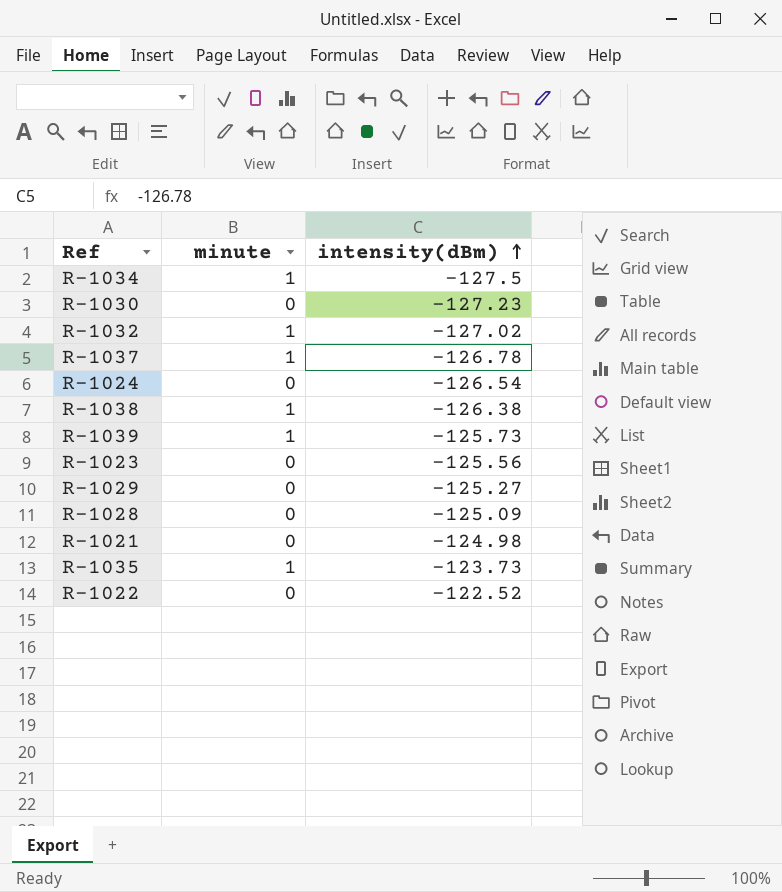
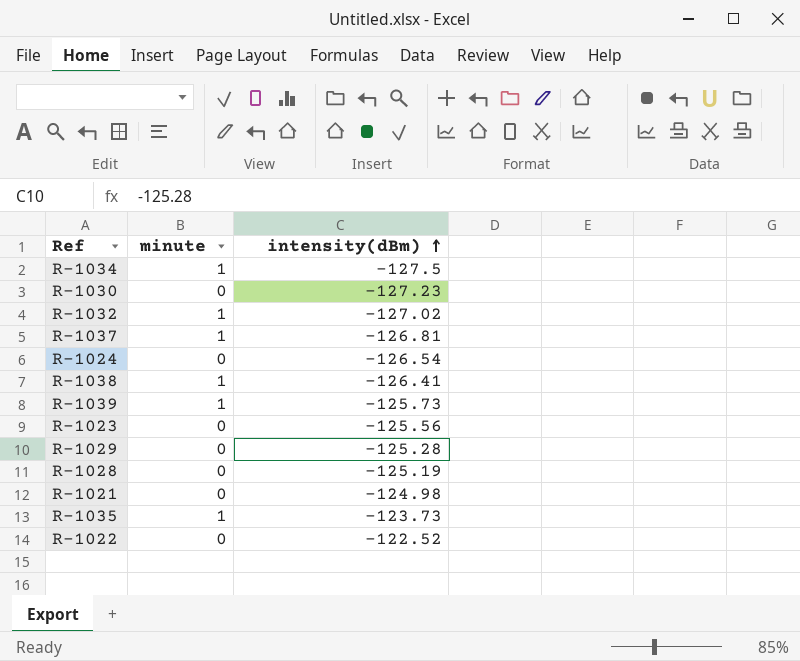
R-1037 | intensity(dBm): -126.78 -> -126.81
R-1038 | intensity(dBm): -126.38 -> -126.41
R-1029 | intensity(dBm): -125.27 -> -125.28
R-1028 | intensity(dBm): -125.09 -> -125.19

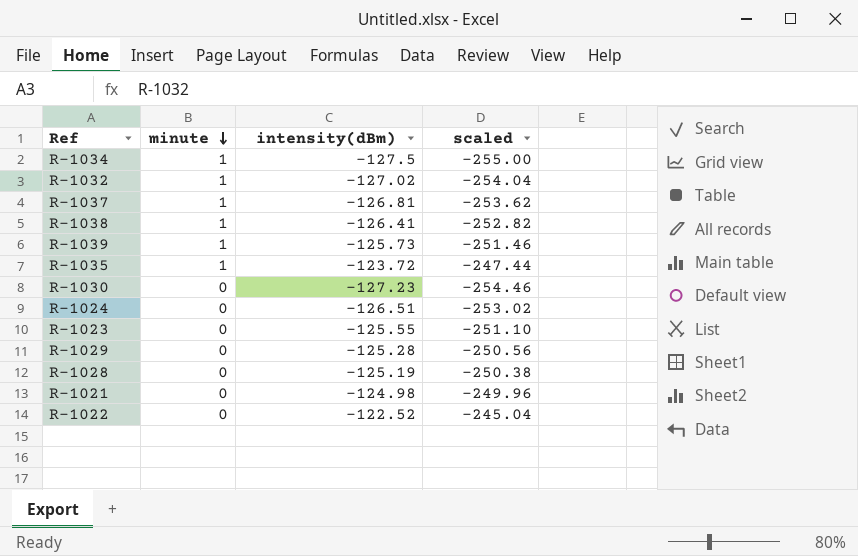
row order: intensity(dBm) ascending -> minute descending
column scaled | formula: none -> [intensity(dBm)] * 2
R-1035 | intensity(dBm): -123.73 -> -123.72
R-1024 | intensity(dBm): -126.54 -> -126.51
R-1023 | intensity(dBm): -125.56 -> -125.55

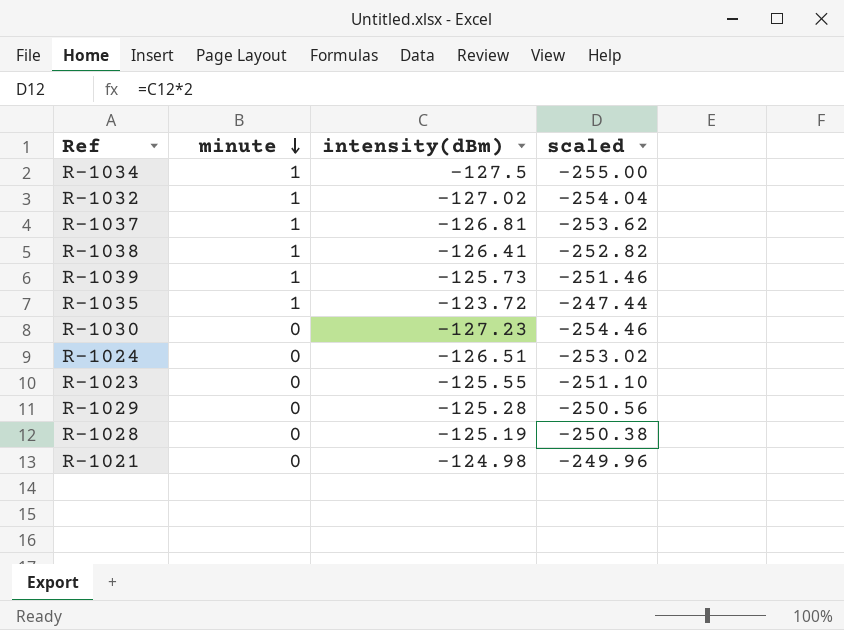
row R-1022: 0 | -122.52 | -245.04 -> none

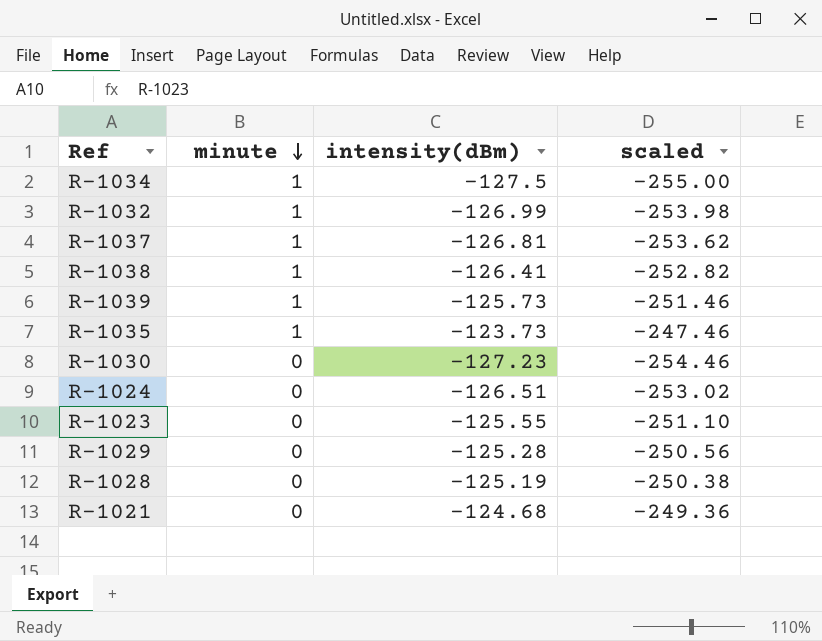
R-1032 | intensity(dBm): -127.02 -> -126.99
R-1032 | scaled: -254.04 -> -253.98
R-1035 | intensity(dBm): -123.72 -> -123.73
R-1035 | scaled: -247.44 -> -247.46
R-1021 | intensity(dBm): -124.98 -> -124.68
R-1021 | scaled: -249.96 -> -249.36

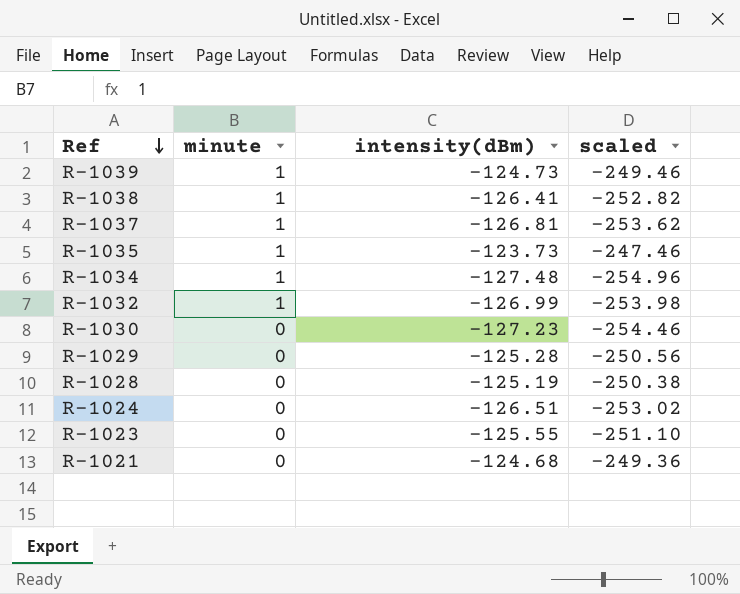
row order: minute descending -> Ref descending
R-1039 | intensity(dBm): -125.73 -> -124.73
R-1039 | scaled: -251.46 -> -249.46
R-1034 | intensity(dBm): -127.5 -> -127.48
R-1034 | scaled: -255.00 -> -254.96

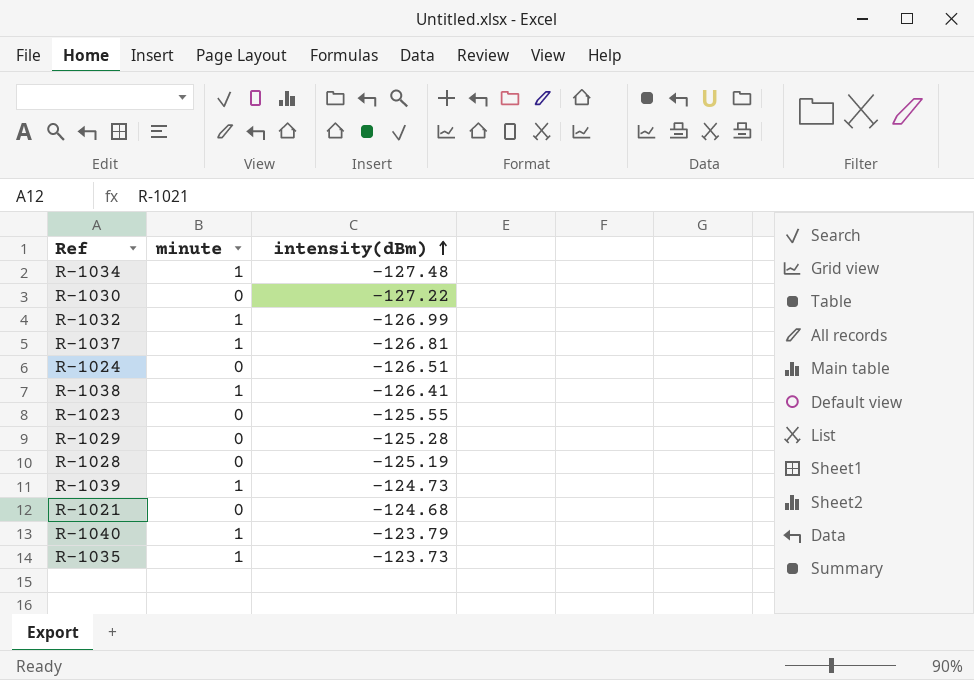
row order: Ref descending -> intensity(dBm) ascending
column scaled | formula: [intensity(dBm)] * 2 -> none
R-1030 | intensity(dBm): -127.23 -> -127.22
row R-1040: none -> 1 | -123.79

